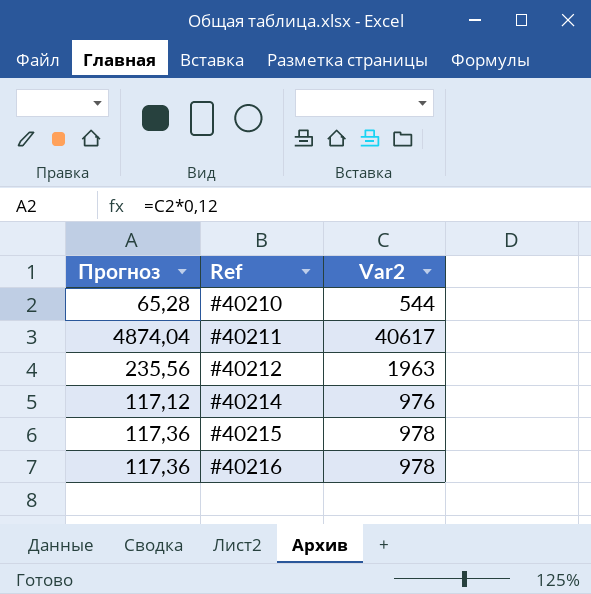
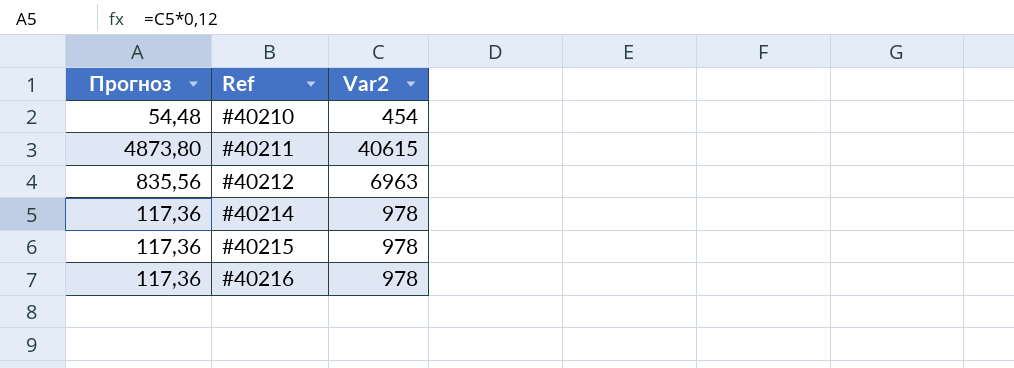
#40210 | Прогноз: 65,28 -> 54,48
#40210 | Var2: 544 -> 454
#40211 | Прогноз: 4874,04 -> 4873,80
#40211 | Var2: 40617 -> 40615
#40212 | Прогноз: 235,56 -> 835,56
#40212 | Var2: 1963 -> 6963
#40214 | Прогноз: 117,12 -> 117,36
#40214 | Var2: 976 -> 978

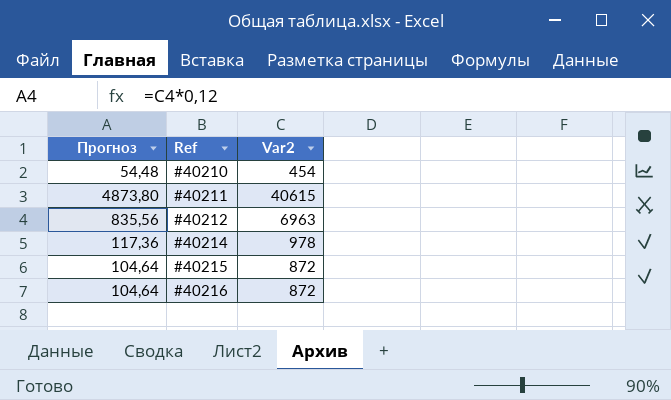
#40215 | Прогноз: 117,36 -> 104,64
#40215 | Var2: 978 -> 872
#40216 | Прогноз: 117,36 -> 104,64
#40216 | Var2: 978 -> 872

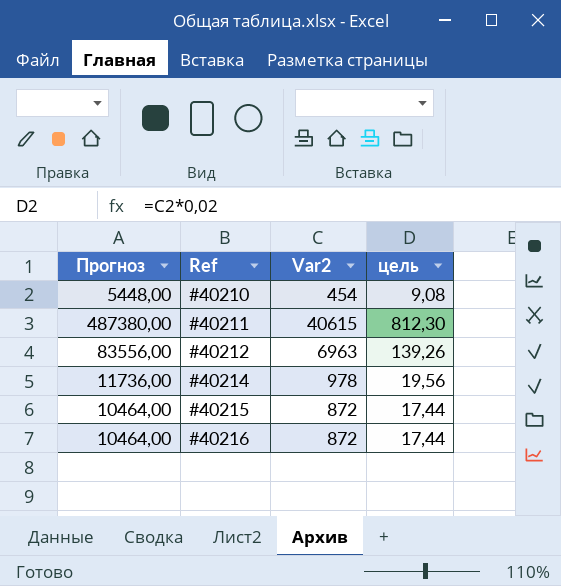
column Прогноз | formula: [Var2] * 0,12 -> [Var2] * 12
column цель | formula: none -> [Var2] * 0,02

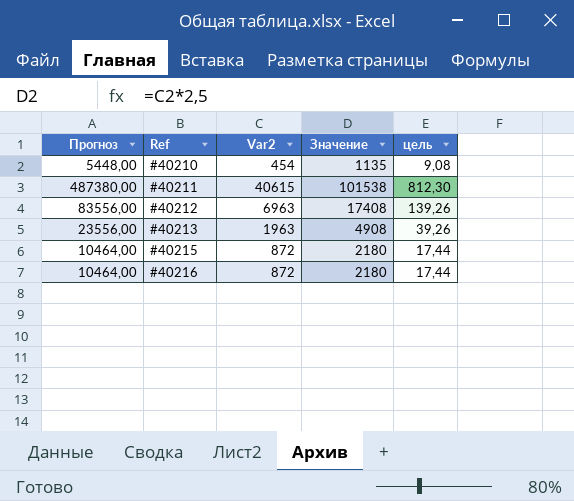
column Значение | formula: none -> [Var2] * 2,5
row #40214: 11736,00 | 978 | 19,56 -> none
row #40213: none -> 23556,00 | 1963 | 4908 | 39,26

